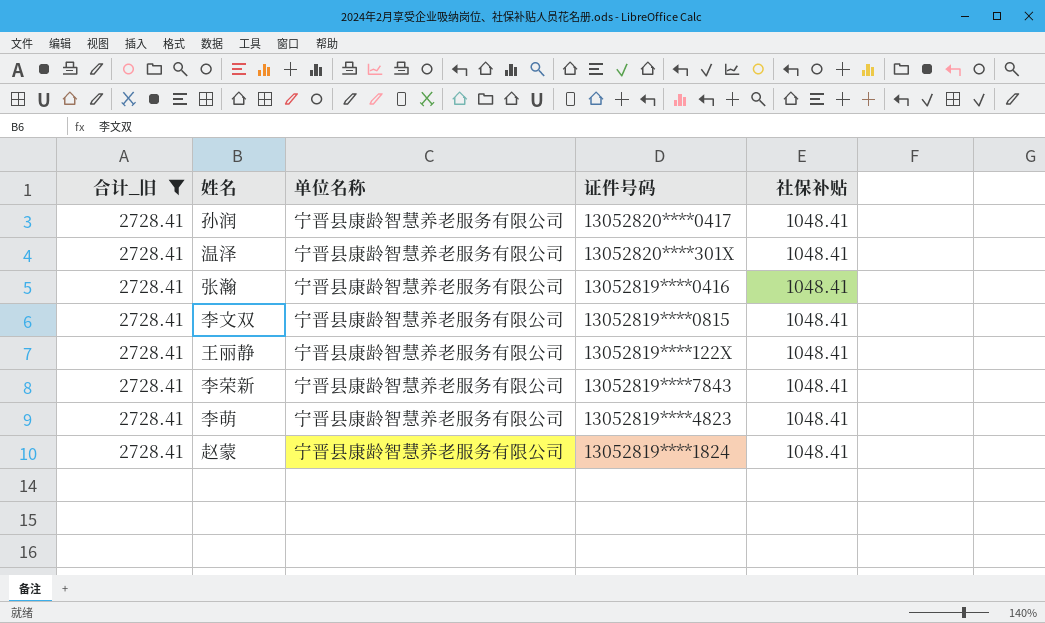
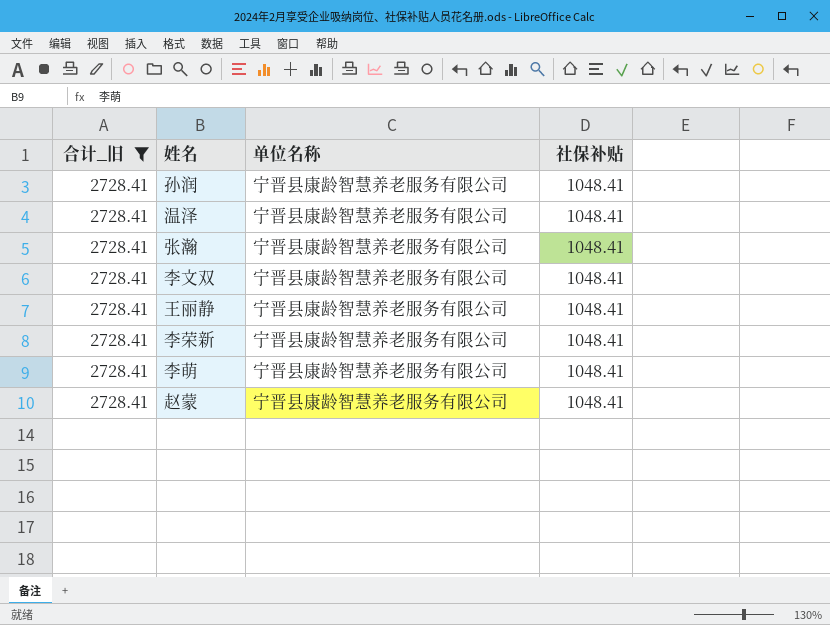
column 证件号码 | position: 4 -> none

